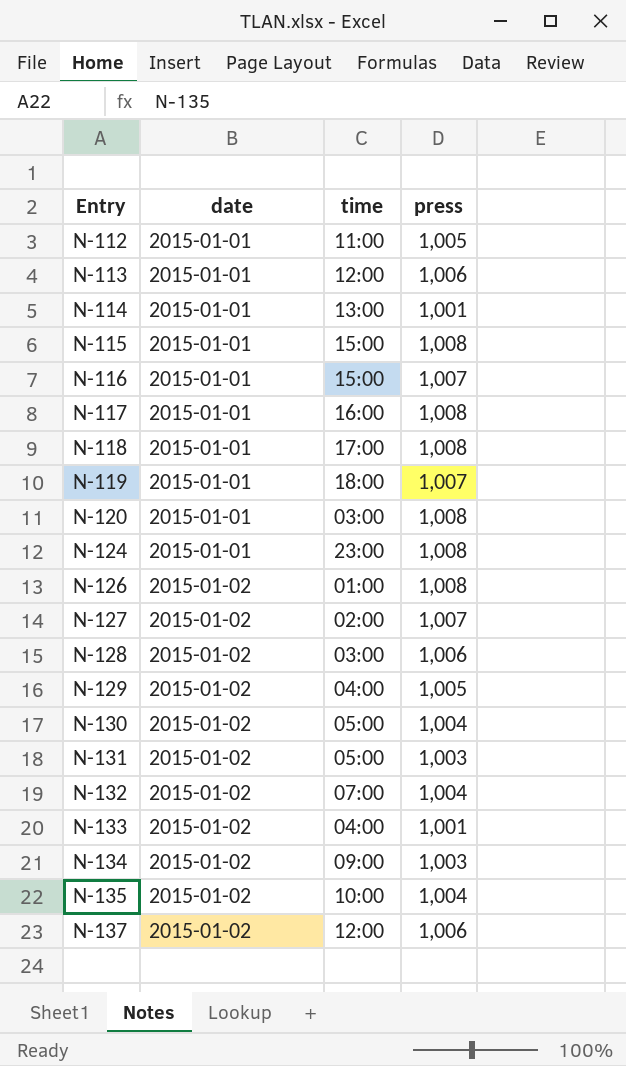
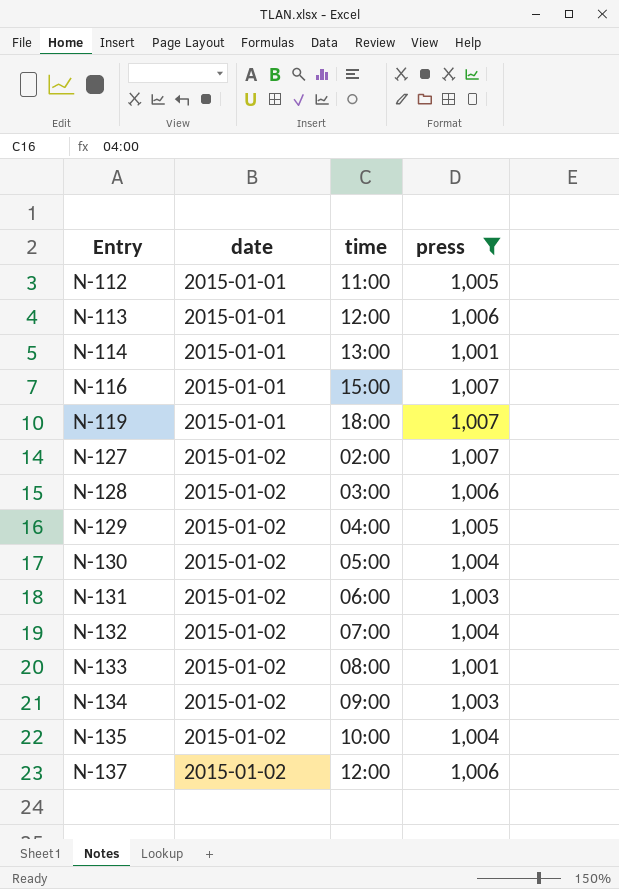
filter: none -> press != 1,008
N-131 | time: 05:00 -> 06:00
N-133 | time: 04:00 -> 08:00

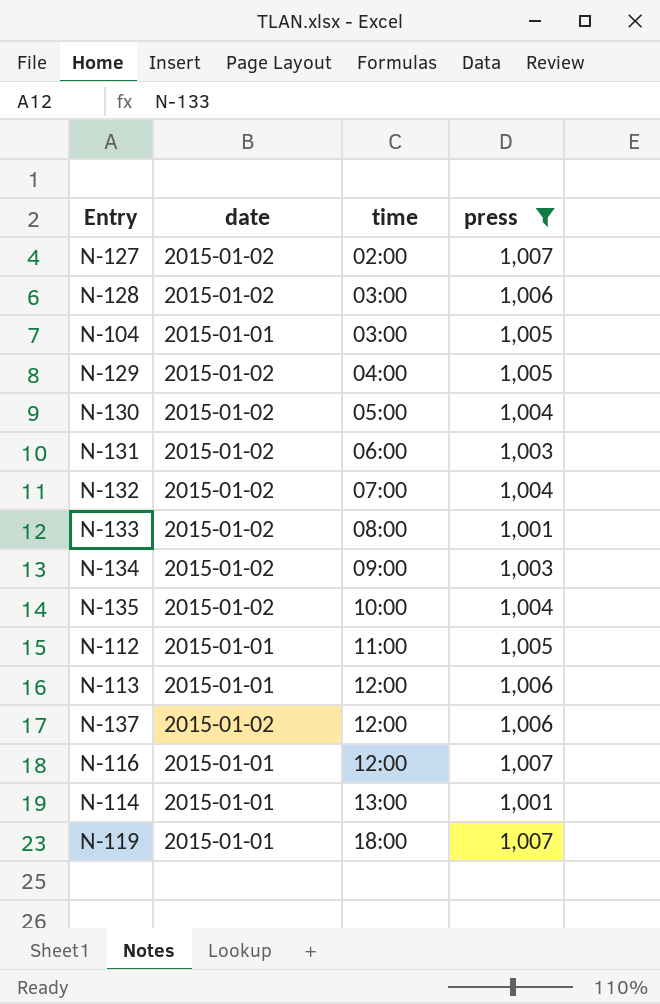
row order: Entry ascending -> time ascending
row N-104: none -> 2015-01-01 | 03:00 | 1,005
N-116 | time: 15:00 -> 12:00

